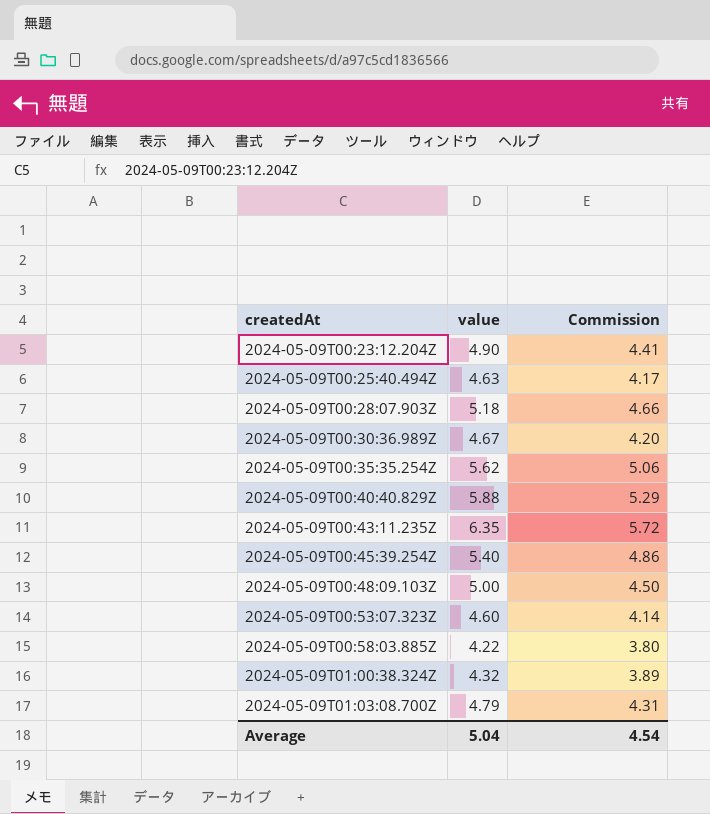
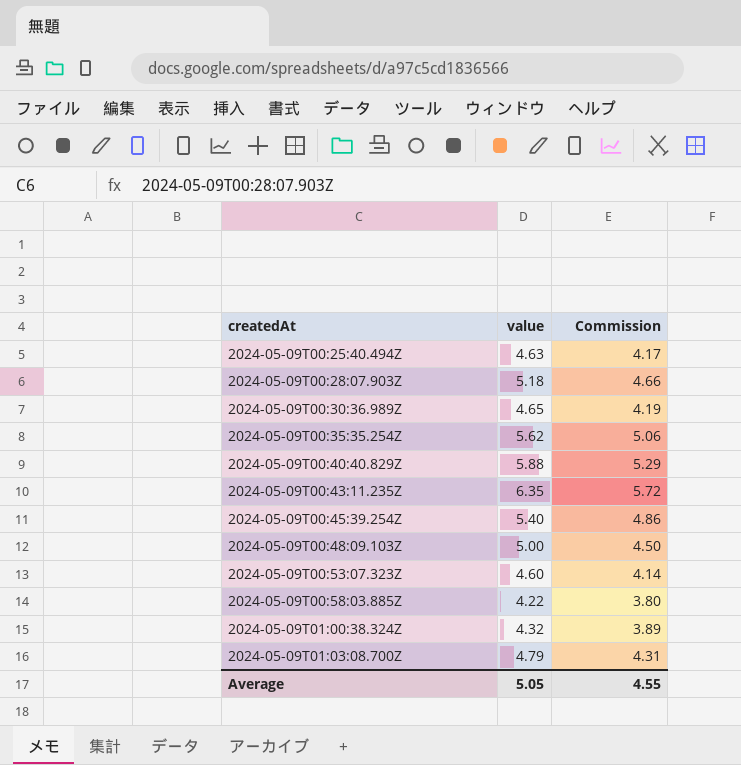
row 2024-05-09T00:23:12.204Z: 4.90 | 4.41 -> none
2024-05-09T00:30:36.989Z | value: 4.67 -> 4.65
2024-05-09T00:30:36.989Z | Commission: 4.20 -> 4.19
Average | value: 5.04 -> 5.05
Average | Commission: 4.54 -> 4.55

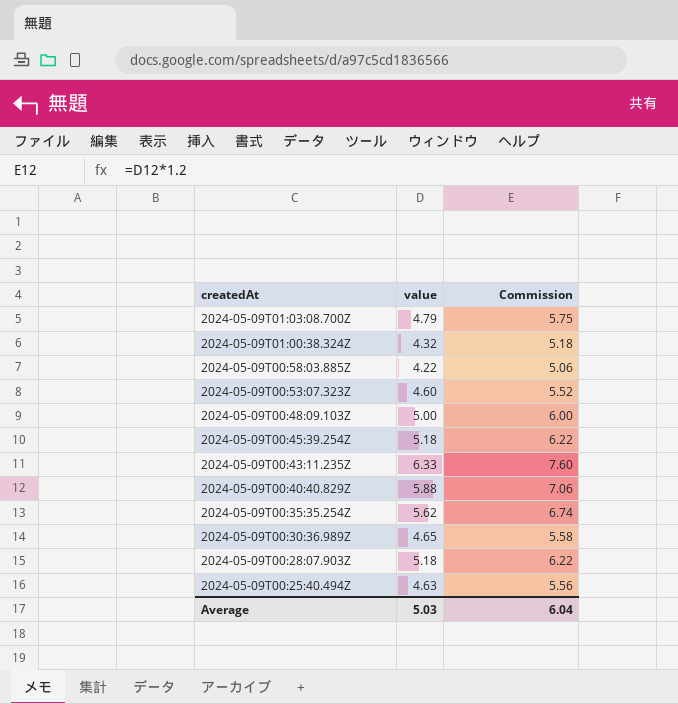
row order: createdAt ascending -> createdAt descending
column Commission | formula: [value] * 0.9 -> [value] * 1.2
2024-05-09T00:45:39.254Z | value: 5.40 -> 5.18
2024-05-09T00:43:11.235Z | value: 6.35 -> 6.33
Average | value: 5.05 -> 5.03
Average | Commission: 4.55 -> 6.04

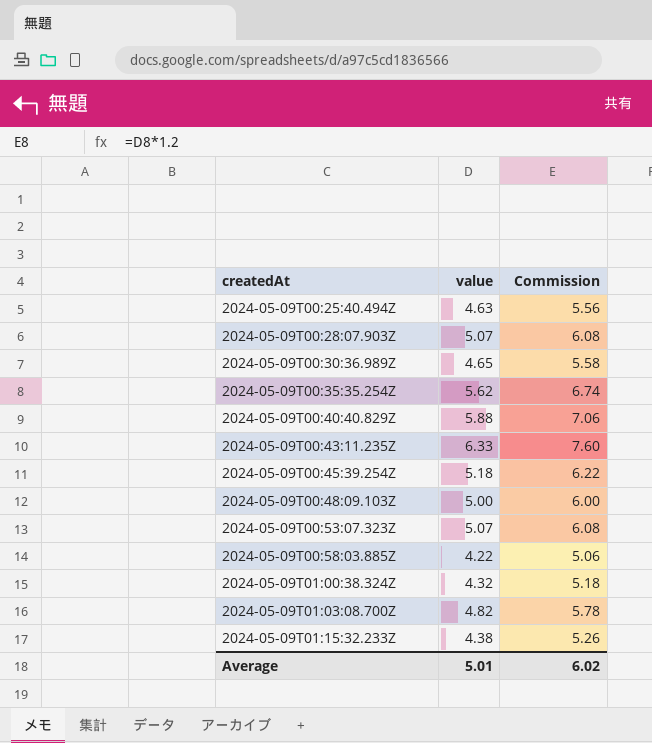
row order: createdAt descending -> createdAt ascending
2024-05-09T00:28:07.903Z | value: 5.18 -> 5.07
2024-05-09T00:28:07.903Z | Commission: 6.22 -> 6.08
2024-05-09T00:53:07.323Z | value: 4.60 -> 5.07
2024-05-09T00:53:07.323Z | Commission: 5.52 -> 6.08
2024-05-09T01:03:08.700Z | value: 4.79 -> 4.82
2024-05-09T01:03:08.700Z | Commission: 5.75 -> 5.78
row 2024-05-09T01:15:32.233Z: none -> 4.38 | 5.26
Average | value: 5.03 -> 5.01
Average | Commission: 6.04 -> 6.02

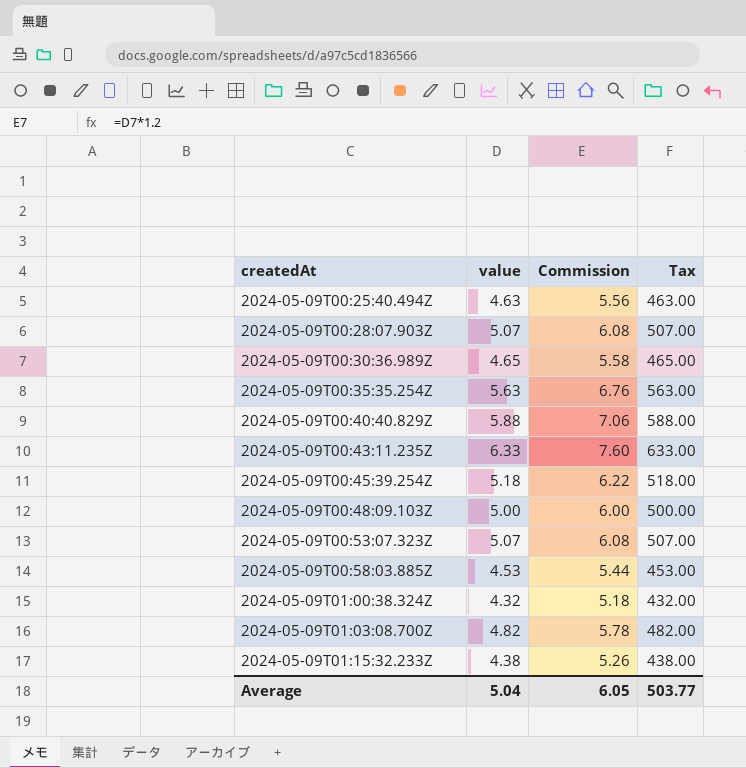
column Tax | formula: none -> [value] * 100
2024-05-09T00:35:35.254Z | value: 5.62 -> 5.63
2024-05-09T00:35:35.254Z | Commission: 6.74 -> 6.76
2024-05-09T00:58:03.885Z | value: 4.22 -> 4.53
2024-05-09T00:58:03.885Z | Commission: 5.06 -> 5.44
Average | value: 5.01 -> 5.04
Average | Commission: 6.02 -> 6.05

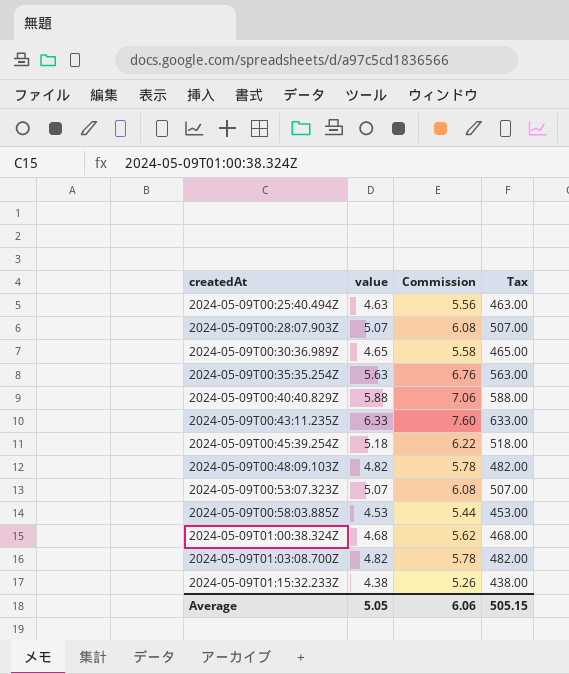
2024-05-09T00:48:09.103Z | value: 5.00 -> 4.82
2024-05-09T00:48:09.103Z | Commission: 6.00 -> 5.78
2024-05-09T00:48:09.103Z | Tax: 500.00 -> 482.00
2024-05-09T01:00:38.324Z | value: 4.32 -> 4.68
2024-05-09T01:00:38.324Z | Commission: 5.18 -> 5.62
2024-05-09T01:00:38.324Z | Tax: 432.00 -> 468.00
Average | value: 5.04 -> 5.05
Average | Commission: 6.05 -> 6.06
Average | Tax: 503.77 -> 505.15

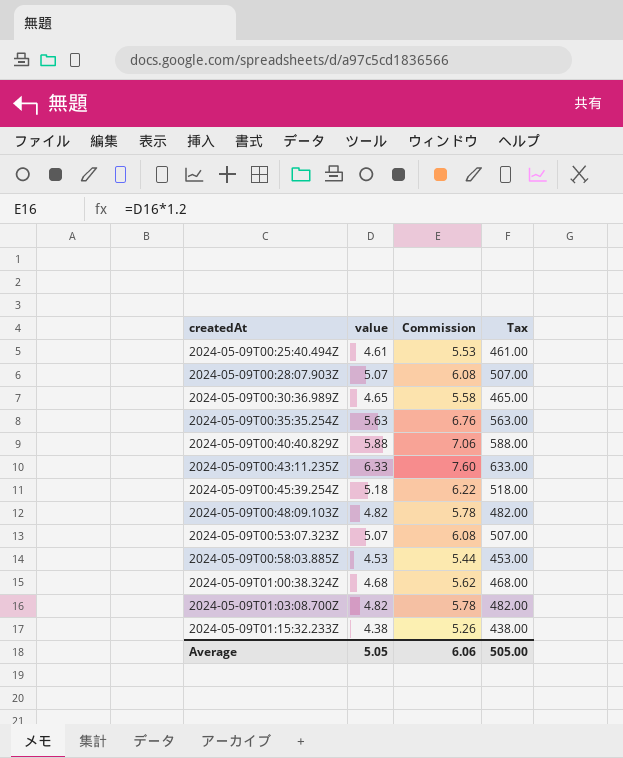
2024-05-09T00:25:40.494Z | value: 4.63 -> 4.61
2024-05-09T00:25:40.494Z | Commission: 5.56 -> 5.53
2024-05-09T00:25:40.494Z | Tax: 463.00 -> 461.00
Average | Tax: 505.15 -> 505.00

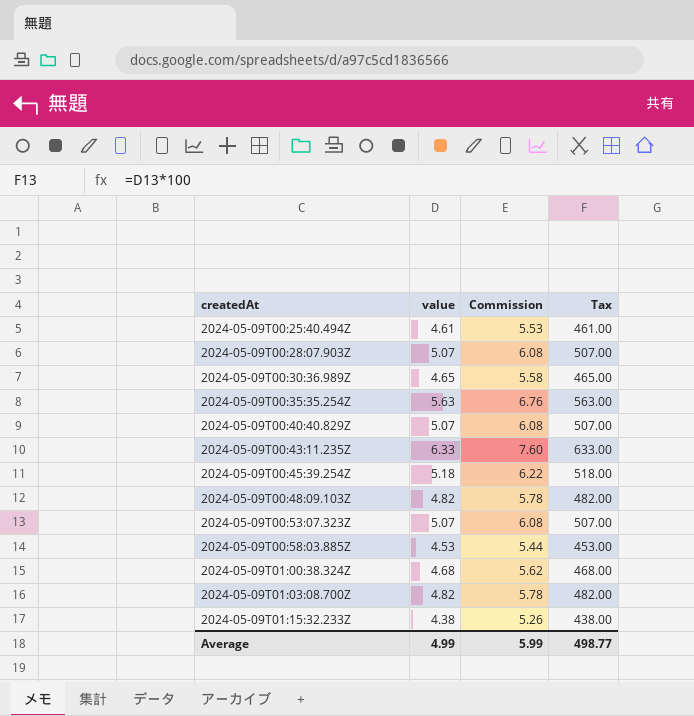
2024-05-09T00:40:40.829Z | value: 5.88 -> 5.07
2024-05-09T00:40:40.829Z | Commission: 7.06 -> 6.08
2024-05-09T00:40:40.829Z | Tax: 588.00 -> 507.00
Average | value: 5.05 -> 4.99
Average | Commission: 6.06 -> 5.99
Average | Tax: 505.00 -> 498.77

